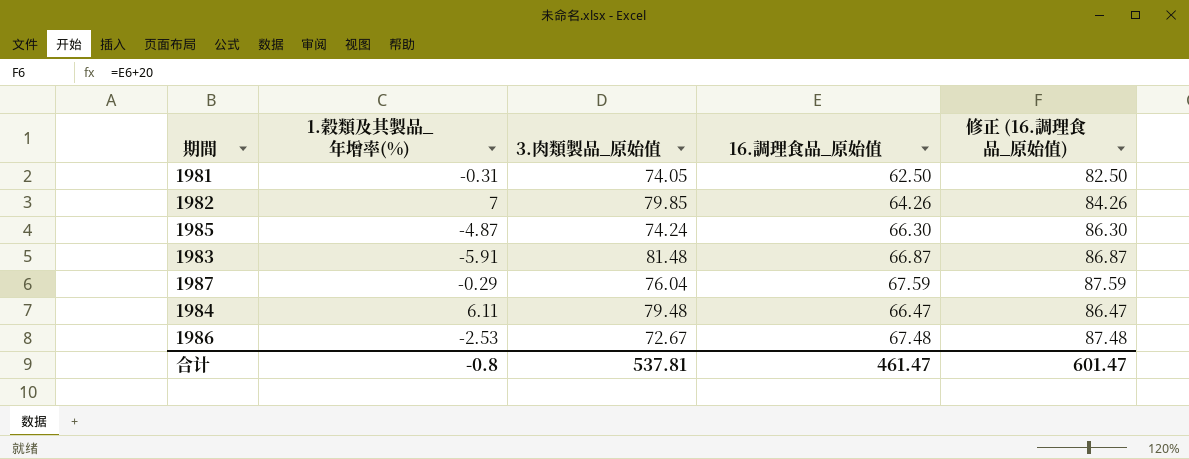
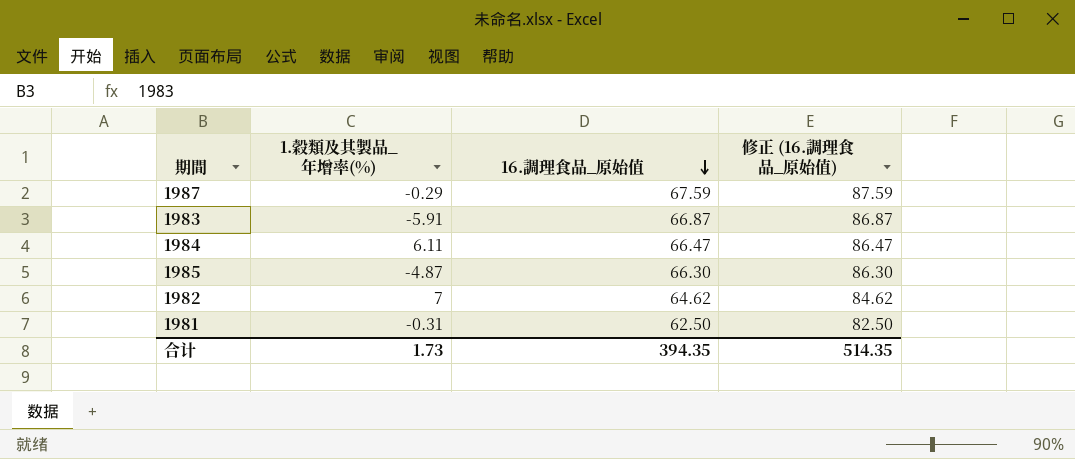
row order: none -> 16.調理食品_原始值 descending
column 3.肉類製品_原始值 | position: 3 -> none
row 1986: -2.53 | 72.67 | 67.48 | 87.48 -> none
1982 | 16.調理食品_原始值: 64.26 -> 64.62
1982 | 修正 (16.調理食品_原始值): 84.26 -> 84.62
合计 | 1.穀類及其製品_年增率(%): -0.8 -> 1.73
合计 | 16.調理食品_原始值: 461.47 -> 394.35
合计 | 修正 (16.調理食品_原始值): 601.47 -> 514.35

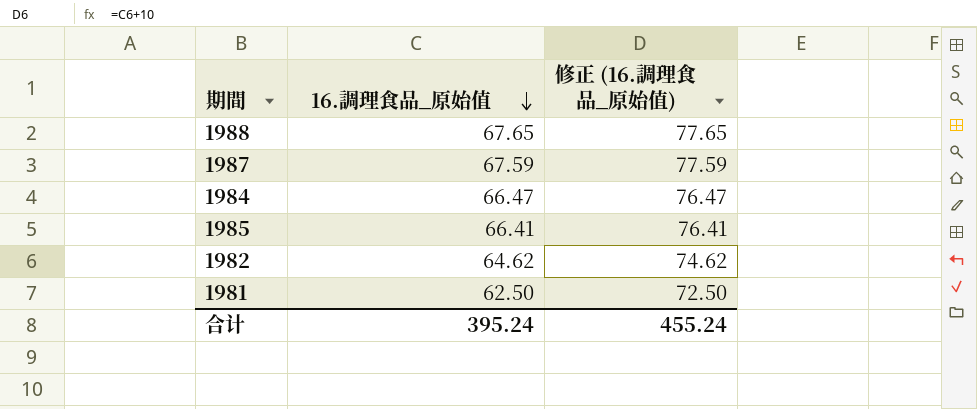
column 1.穀類及其製品_年增率(%) | position: 2 -> none
column 修正 (16.調理食品_原始值) | formula: [16.調理食品_原始值] + 20 -> [16.調理食品_原始值] + 10
row 1983: -5.91 | 66.87 | 86.87 -> none
row 1988: none -> 67.65 | 77.65
1985 | 16.調理食品_原始值: 66.30 -> 66.41
合计 | 16.調理食品_原始值: 394.35 -> 395.24
合计 | 修正 (16.調理食品_原始值): 514.35 -> 455.24

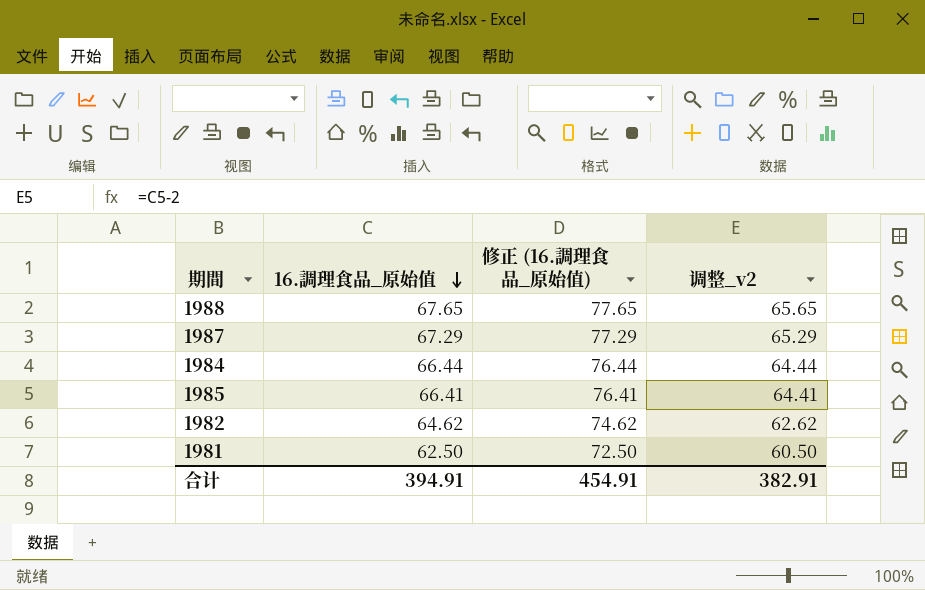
column 调整_v2 | formula: none -> [16.調理食品_原始值] - 2
1987 | 16.調理食品_原始值: 67.59 -> 67.29
1987 | 修正 (16.調理食品_原始值): 77.59 -> 77.29
1984 | 16.調理食品_原始值: 66.47 -> 66.44
1984 | 修正 (16.調理食品_原始值): 76.47 -> 76.44
合计 | 16.調理食品_原始值: 395.24 -> 394.91
合计 | 修正 (16.調理食品_原始值): 455.24 -> 454.91

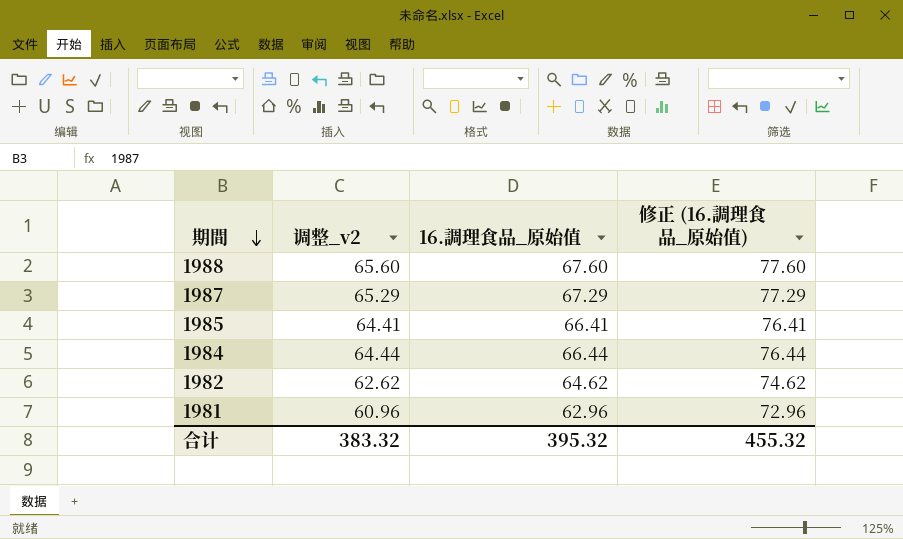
row order: 16.調理食品_原始值 descending -> 期間 descending
column 调整_v2 | position: 4 -> 2
1988 | 调整_v2: 65.65 -> 65.60
1988 | 16.調理食品_原始值: 67.65 -> 67.60
1988 | 修正 (16.調理食品_原始值): 77.65 -> 77.60
1981 | 调整_v2: 60.50 -> 60.96
1981 | 16.調理食品_原始值: 62.50 -> 62.96
1981 | 修正 (16.調理食品_原始值): 72.50 -> 72.96
合计 | 调整_v2: 382.91 -> 383.32
合计 | 16.調理食品_原始值: 394.91 -> 395.32
合计 | 修正 (16.調理食品_原始值): 454.91 -> 455.32

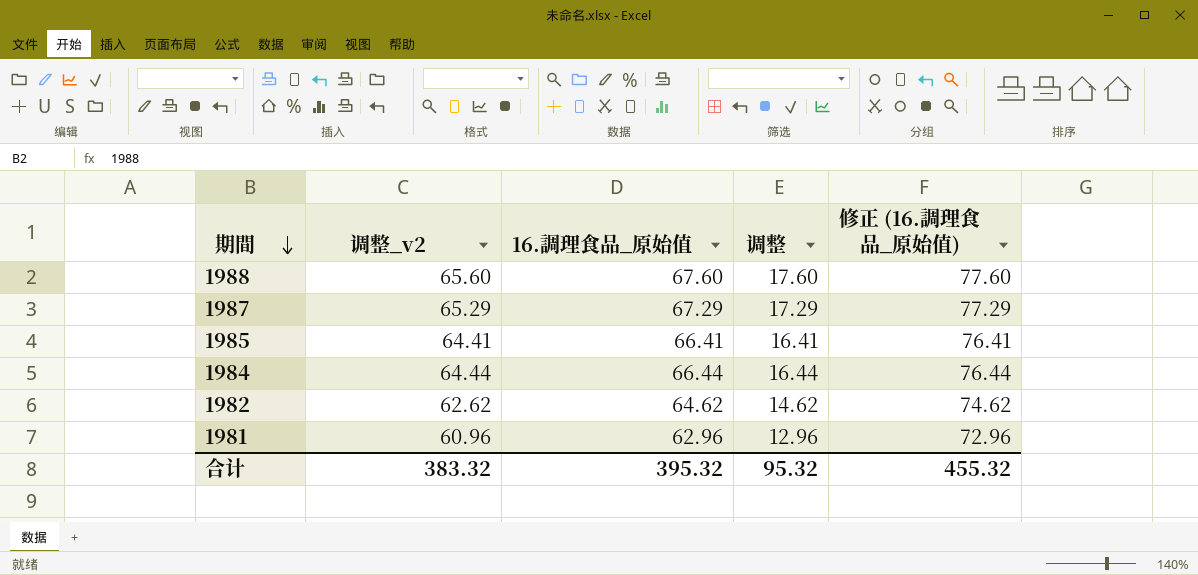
column 调整 | formula: none -> [16.調理食品_原始值] - 50

